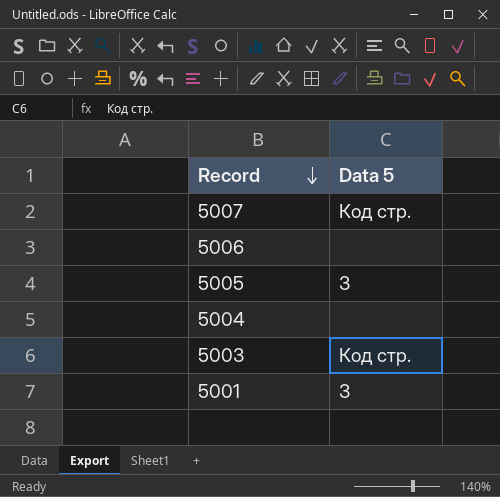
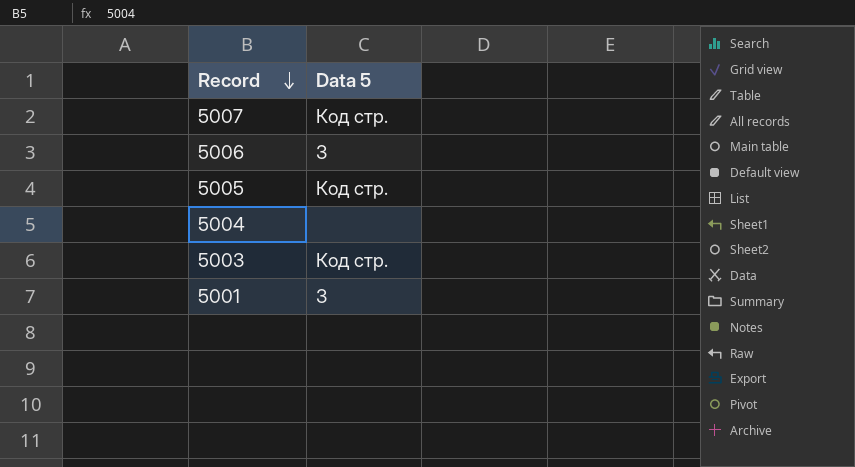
5006 | Data 5: none -> 3
5005 | Data 5: 3 -> Код стр.

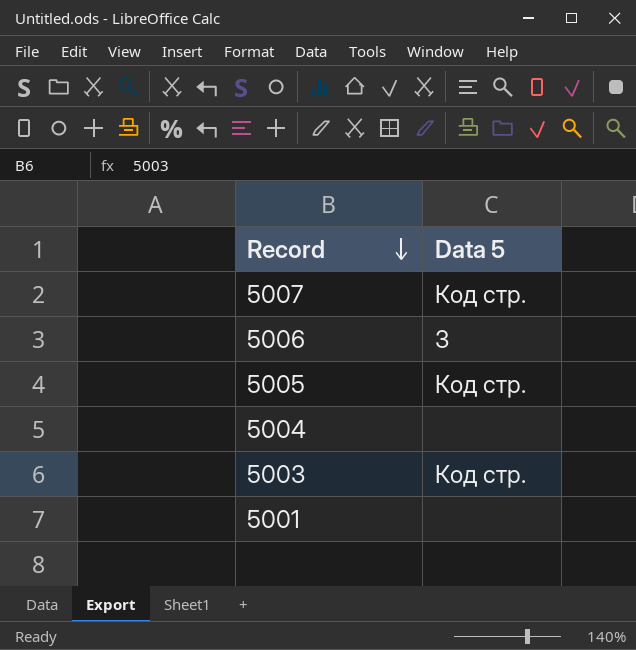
5001 | Data 5: 3 -> none

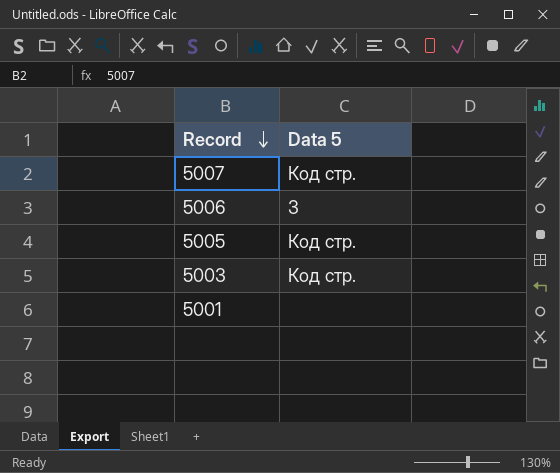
row 5004: none -> none

